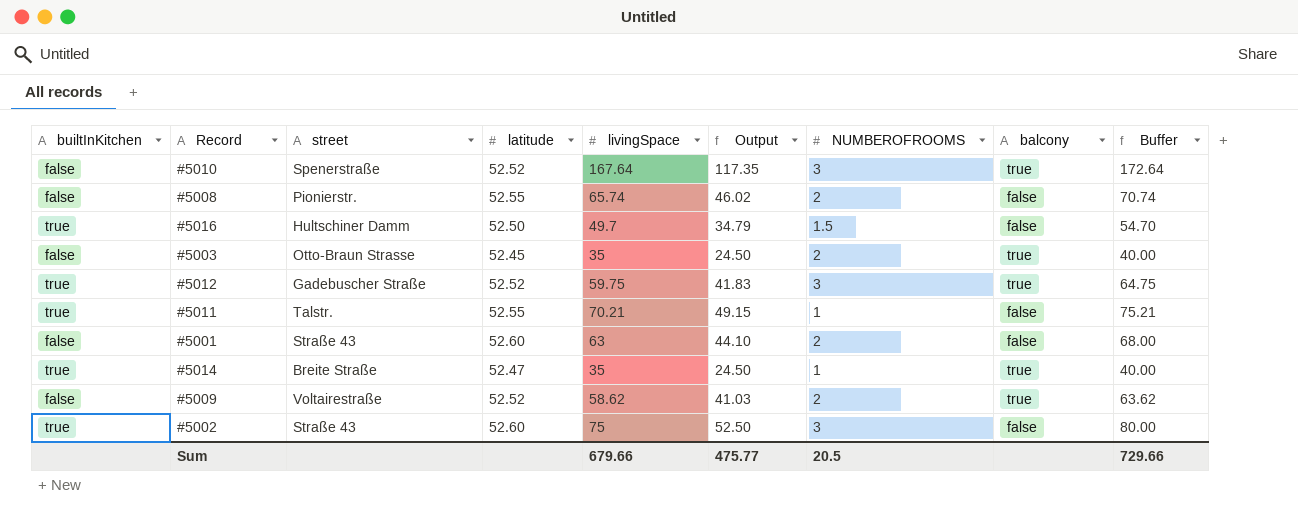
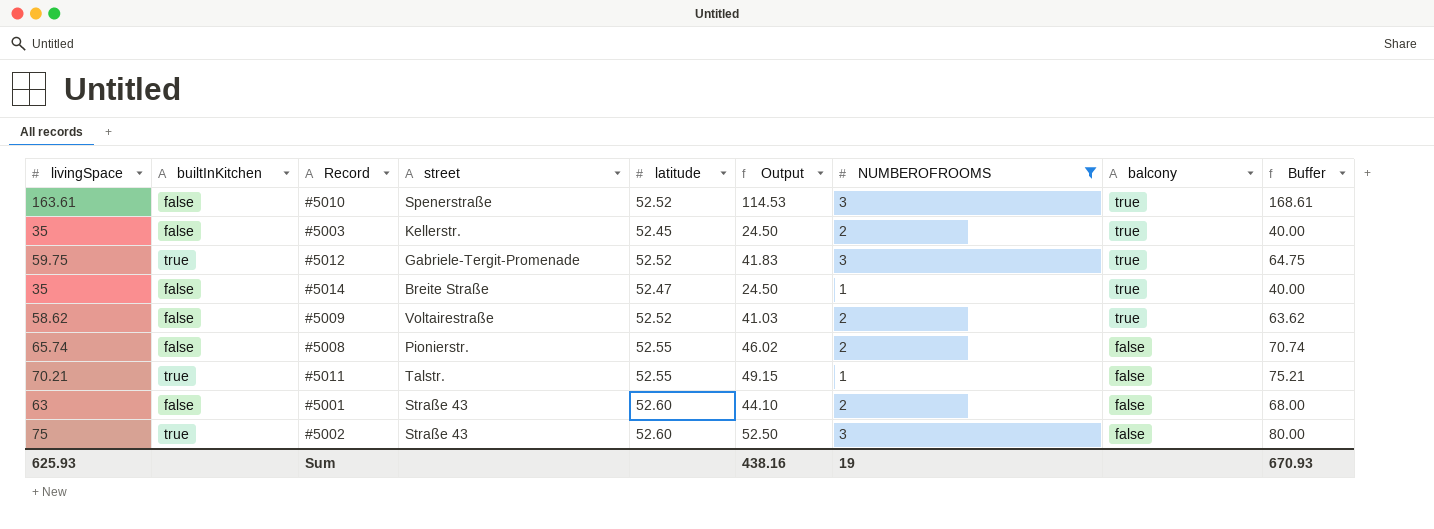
filter: none -> NUMBEROFROOMS != 1.5
row order: none -> balcony descending
column livingSpace | position: 5 -> 1
#5010 | livingSpace: 167.64 -> 163.61
#5010 | Output: 117.35 -> 114.53
#5010 | Buffer: 172.64 -> 168.61
#5003 | street: Otto-Braun Strasse -> Kellerstr.
#5012 | street: Gadebuscher Straße -> Gabriele-Tergit-Promenade
#5014 | builtInKitchen: true -> false
Sum | livingSpace: 679.66 -> 625.93
Sum | Output: 475.77 -> 438.16
Sum | NUMBEROFROOMS: 20.5 -> 19
Sum | Buffer: 729.66 -> 670.93

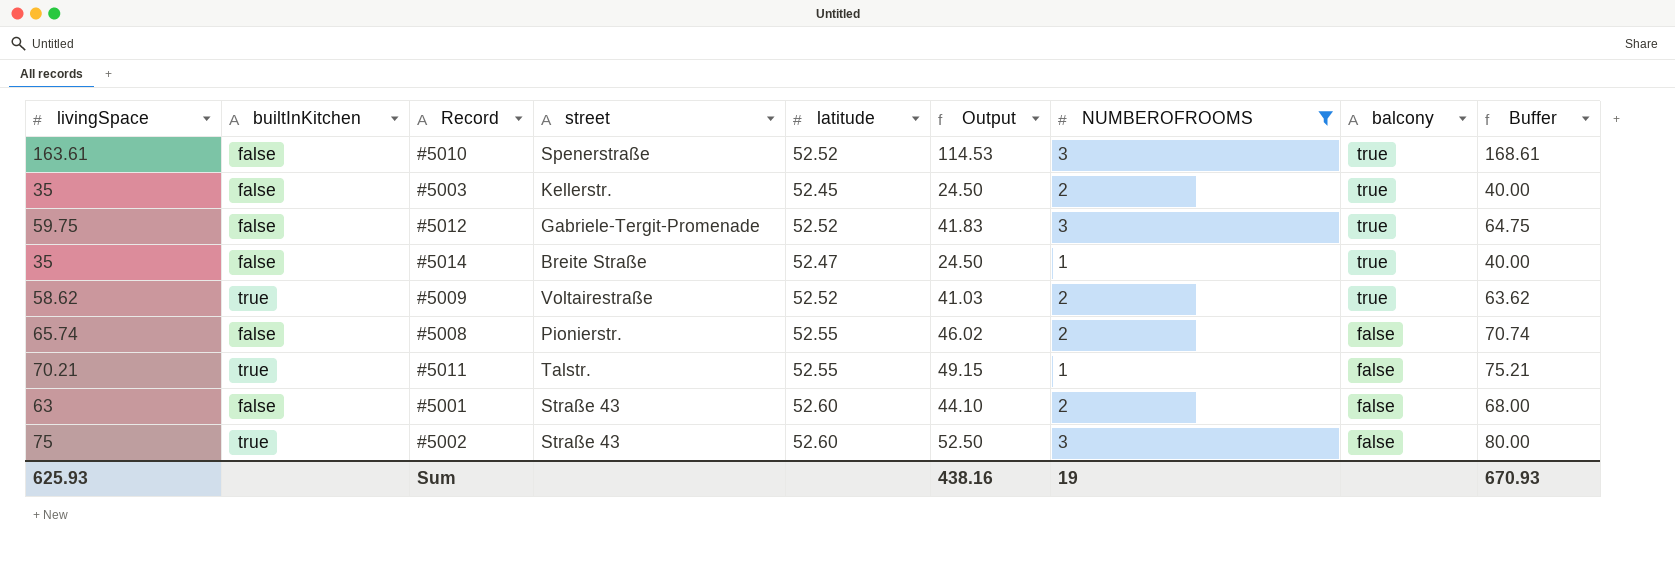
#5012 | builtInKitchen: true -> false
#5009 | builtInKitchen: false -> true

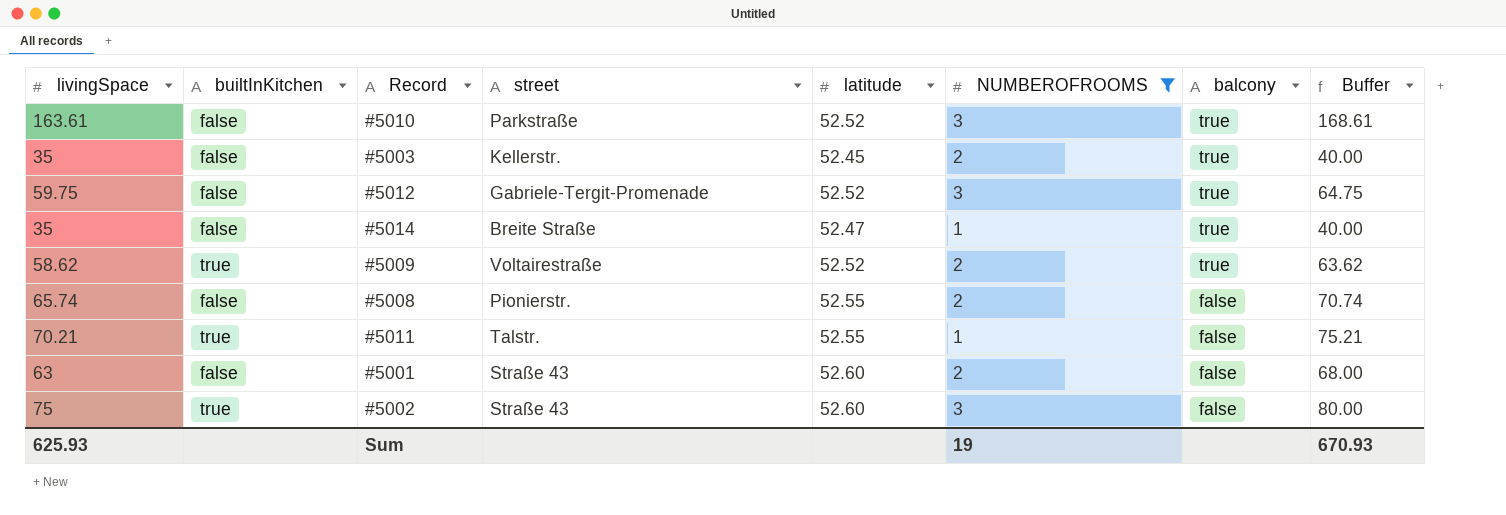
column Output | formula: [livingSpace] * 0.7 -> none
#5010 | street: Spenerstraße -> Parkstraße

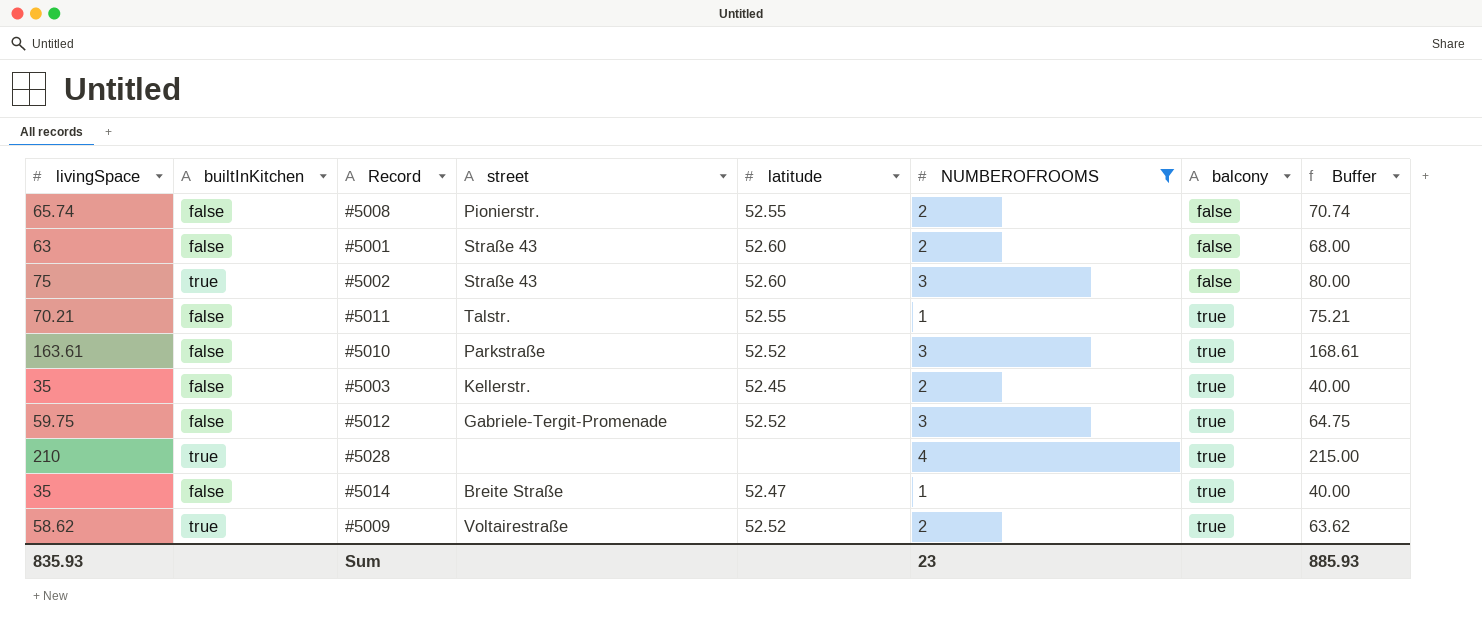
row order: balcony descending -> balcony ascending
#5011 | builtInKitchen: true -> false
#5011 | balcony: false -> true
row #5028: none -> 210 | true | none | none | 4 | true | 215.00
Sum | livingSpace: 625.93 -> 835.93
Sum | NUMBEROFROOMS: 19 -> 23
Sum | Buffer: 670.93 -> 885.93

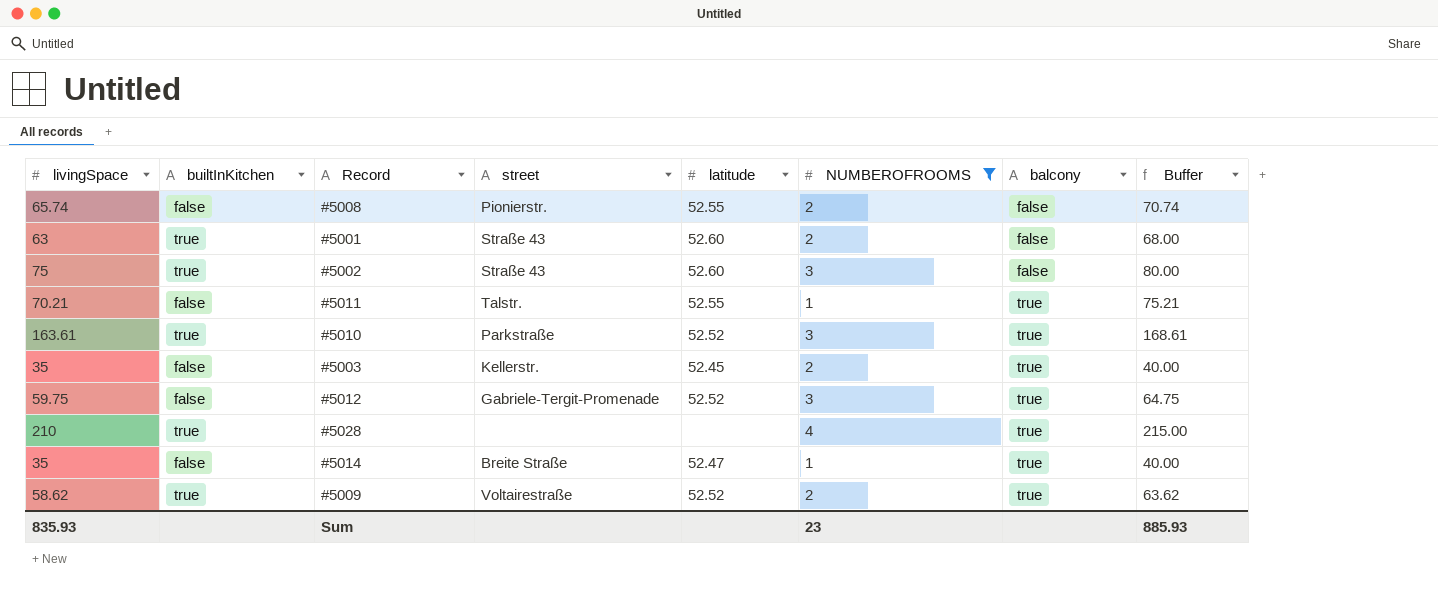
#5001 | builtInKitchen: false -> true
#5010 | builtInKitchen: false -> true

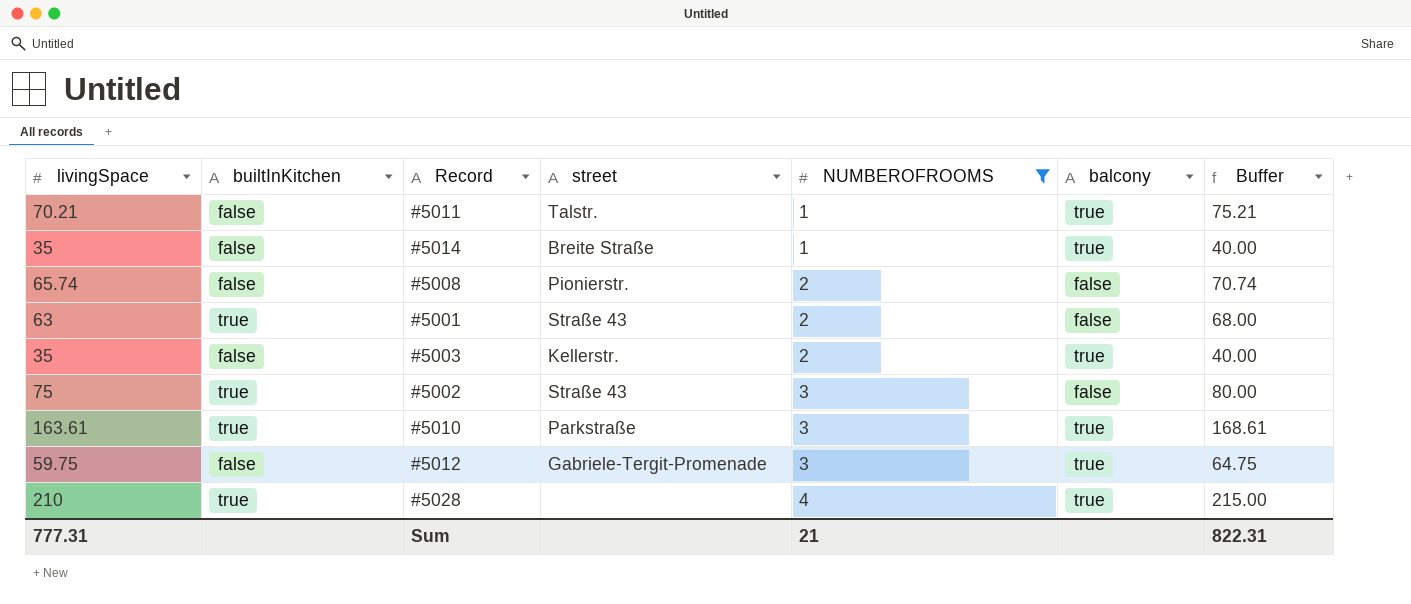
row order: balcony ascending -> NUMBEROFROOMS ascending
column latitude | position: 5 -> none
row #5009: 58.62 | true | Voltairestraße | 52.52 | 2 | true | 63.62 -> none
Sum | livingSpace: 835.93 -> 777.31
Sum | NUMBEROFROOMS: 23 -> 21
Sum | Buffer: 885.93 -> 822.31

